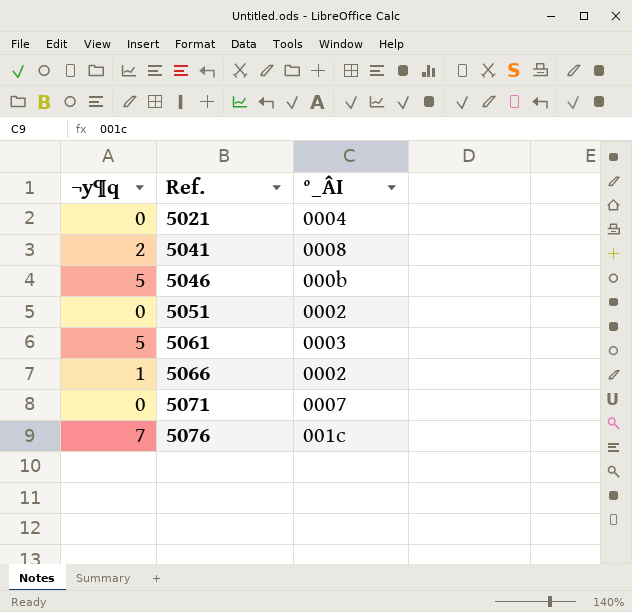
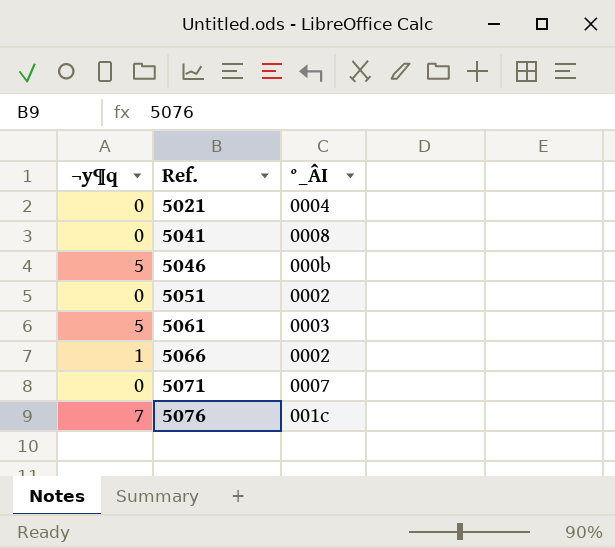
5041 | ¬y¶q: 2 -> 0

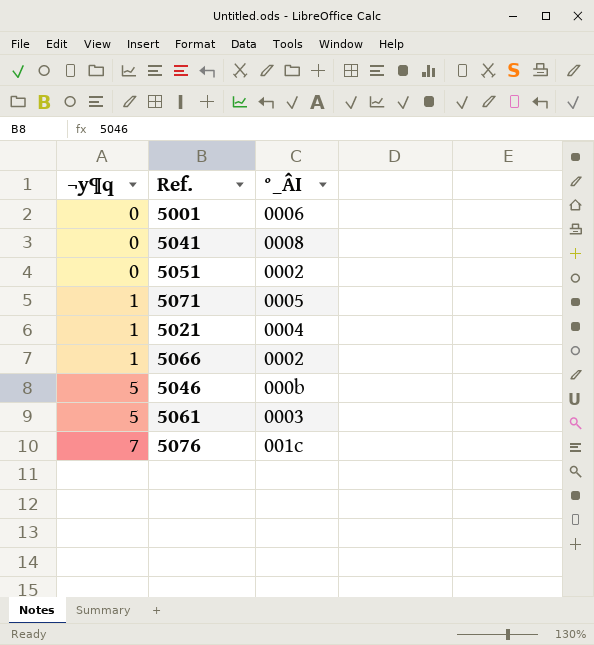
row order: Ref. ascending -> ¬y¶q ascending
row 5001: none -> 0 | 0006
5071 | ¬y¶q: 0 -> 1
5071 | °_ÂI: 0007 -> 0005
5021 | ¬y¶q: 0 -> 1

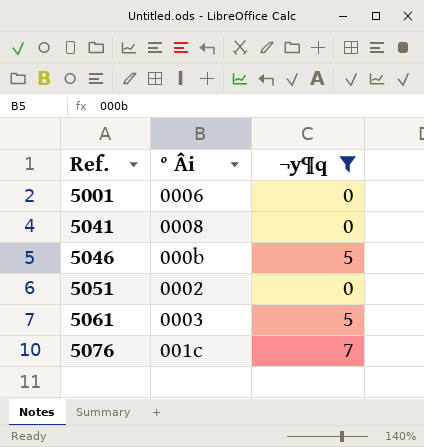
filter: none -> ¬y¶q != 1
row order: ¬y¶q ascending -> Ref. ascending
column name: °_ÂI -> ° Âi
column ¬y¶q | position: 1 -> 3

